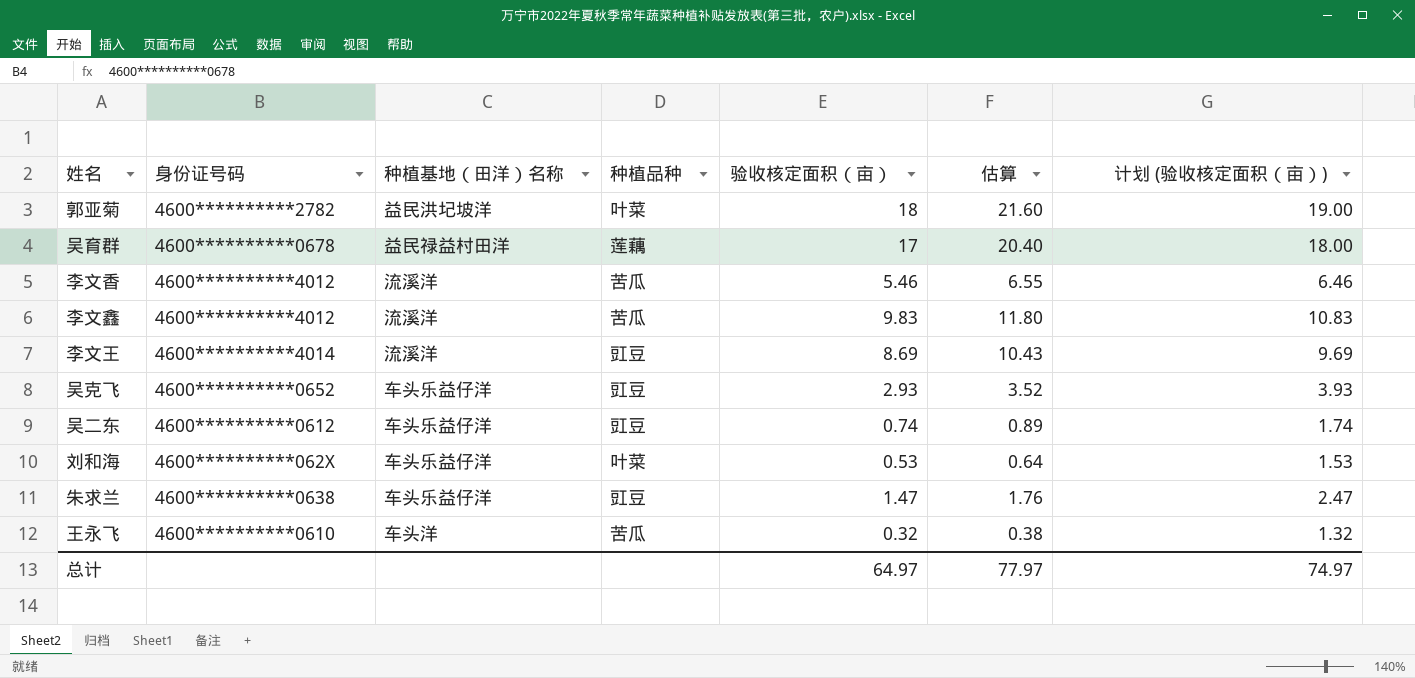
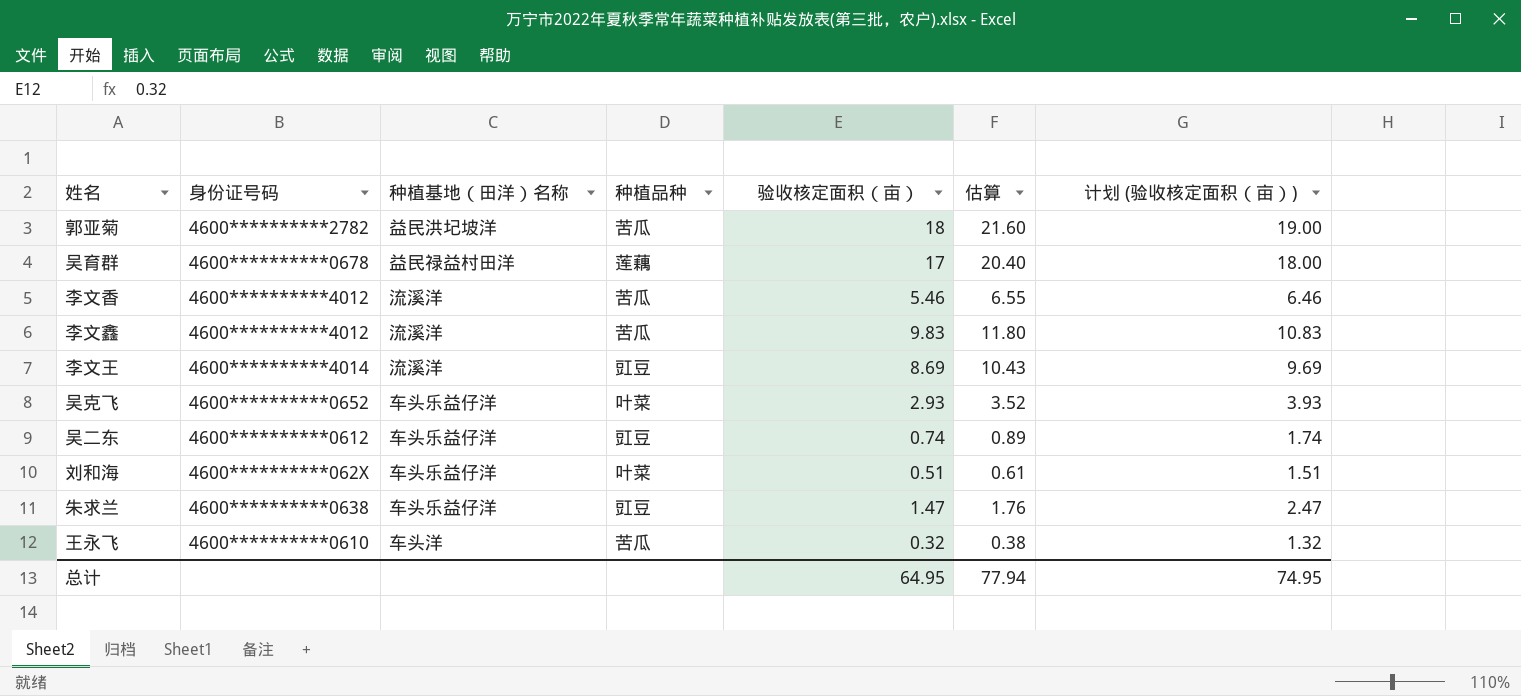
郭亚菊 | 种植品种: 叶菜 -> 苦瓜
吴克飞 | 种植品种: 豇豆 -> 叶菜
刘和海 | 验收核定面积（亩）: 0.53 -> 0.51
刘和海 | 估算: 0.64 -> 0.61
刘和海 | 计划 (验收核定面积（亩）): 1.53 -> 1.51
总计 | 验收核定面积（亩）: 64.97 -> 64.95
总计 | 估算: 77.97 -> 77.94
总计 | 计划 (验收核定面积（亩）): 74.97 -> 74.95

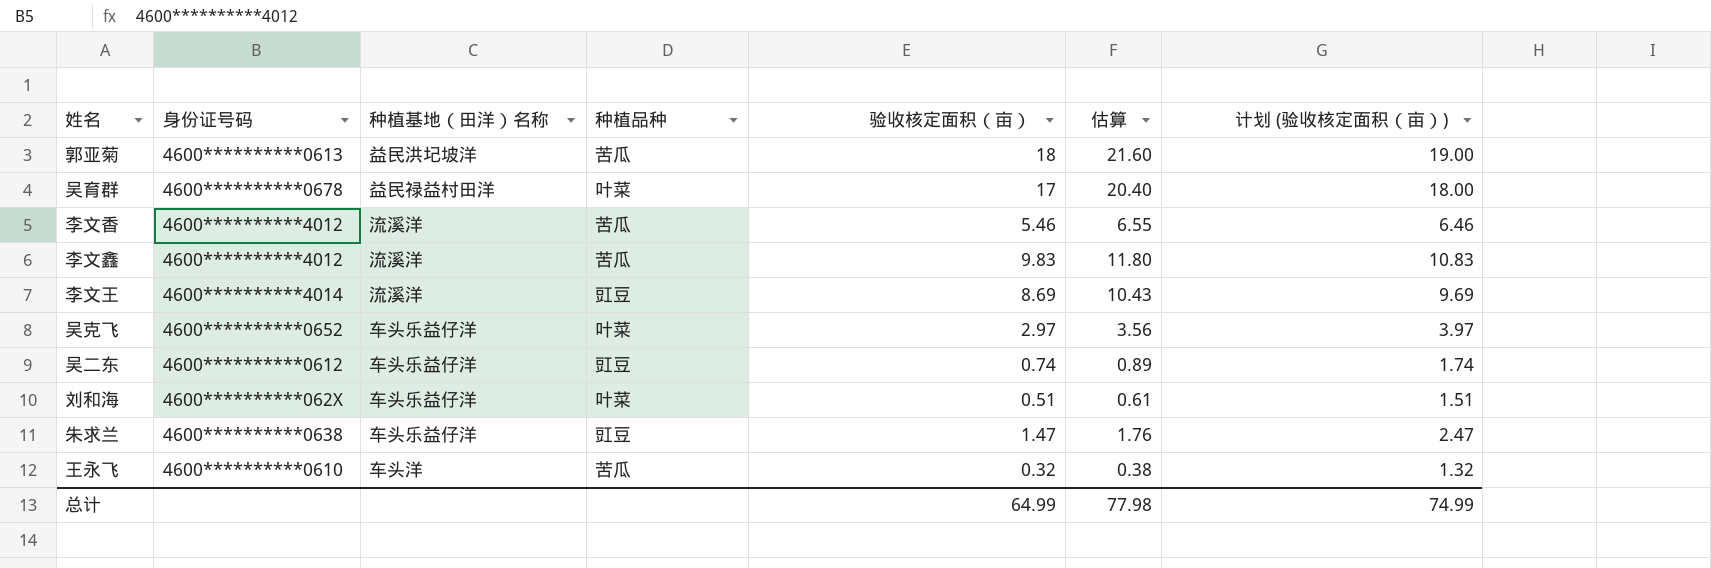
郭亚菊 | 身份证号码: 4600**********2782 -> 4600**********0613
吴育群 | 种植品种: 莲藕 -> 叶菜
吴克飞 | 验收核定面积（亩）: 2.93 -> 2.97
吴克飞 | 估算: 3.52 -> 3.56
吴克飞 | 计划 (验收核定面积（亩）): 3.93 -> 3.97
总计 | 验收核定面积（亩）: 64.95 -> 64.99
总计 | 估算: 77.94 -> 77.98
总计 | 计划 (验收核定面积（亩）): 74.95 -> 74.99

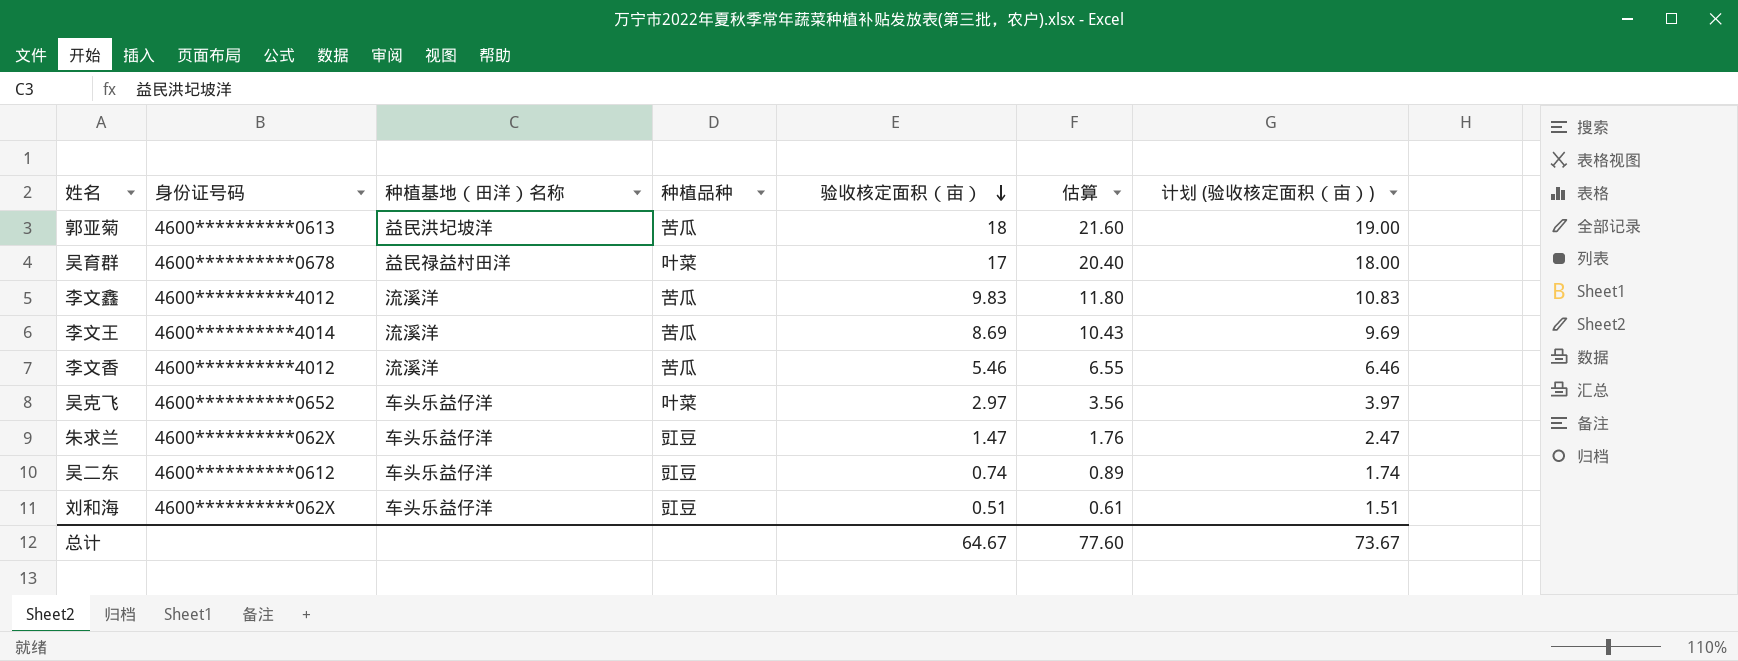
row order: none -> 验收核定面积（亩） descending
row 王永飞: 4600**********0610 | 车头洋 | 苦瓜 | 0.32 | 0.38 | 1.32 -> none
李文王 | 种植品种: 豇豆 -> 苦瓜
朱求兰 | 身份证号码: 4600**********0638 -> 4600**********062X
刘和海 | 种植品种: 叶菜 -> 豇豆
总计 | 验收核定面积（亩）: 64.99 -> 64.67
总计 | 估算: 77.98 -> 77.60
总计 | 计划 (验收核定面积（亩）): 74.99 -> 73.67

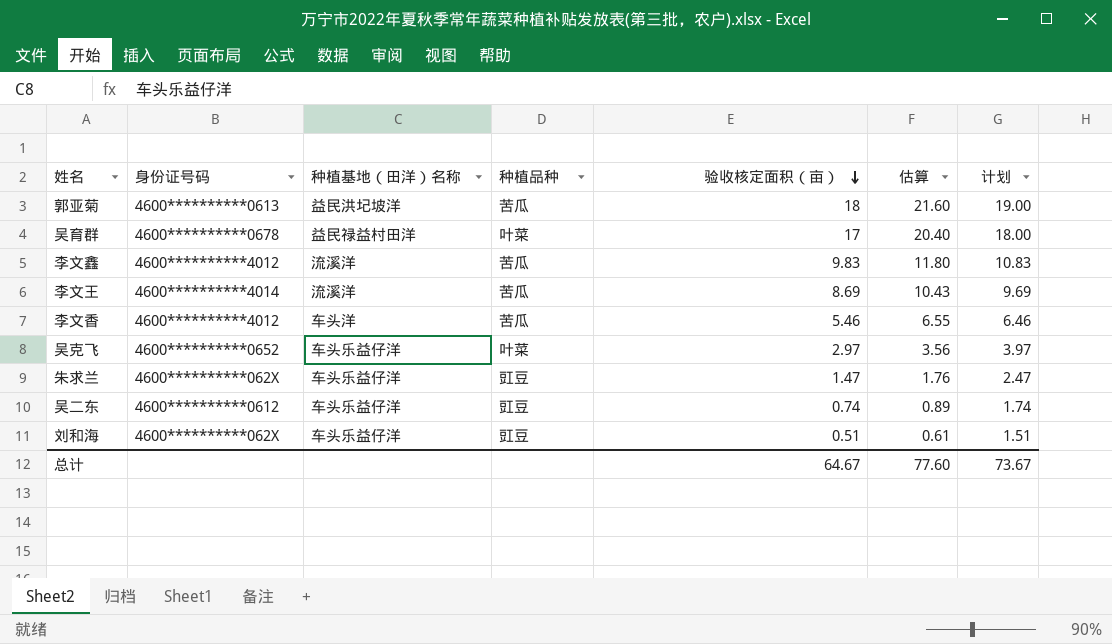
column name: 计划 (验收核定面积（亩）) -> 计划
李文香 | 种植基地（田洋）名称: 流溪洋 -> 车头洋

